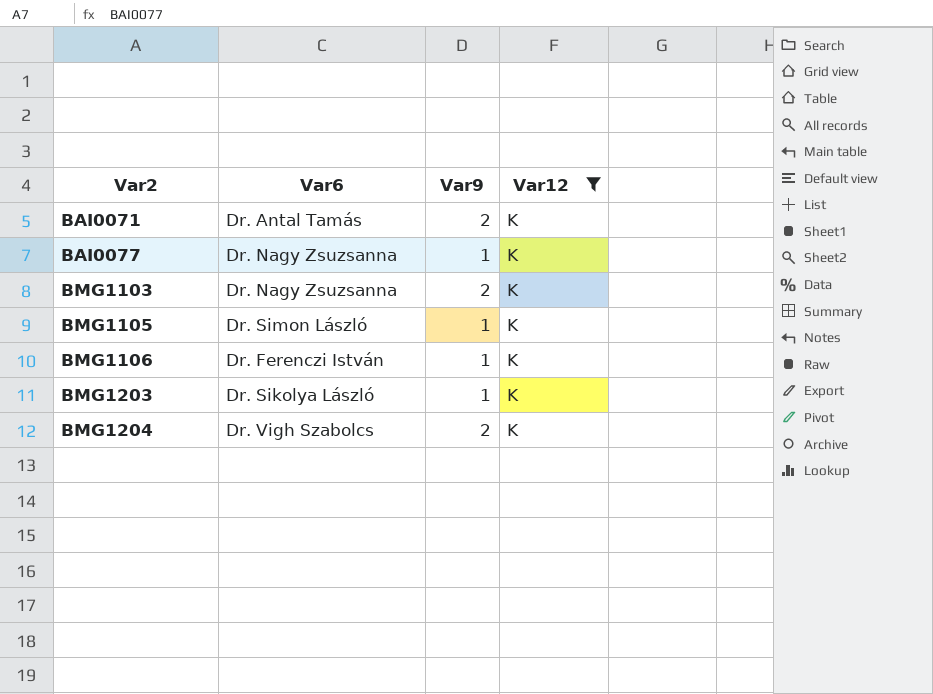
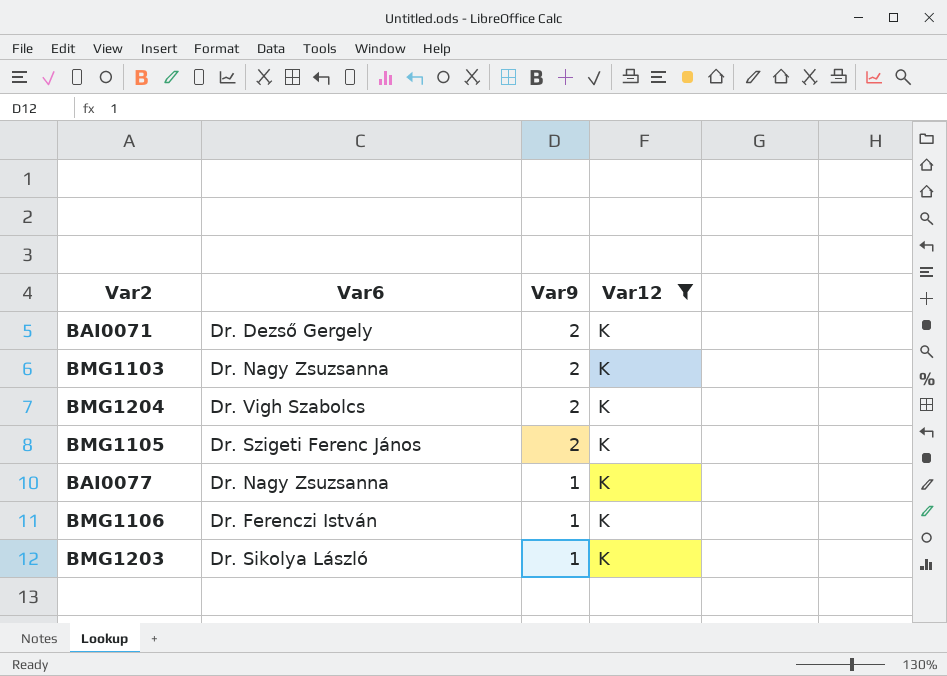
row order: Var2 ascending -> Var9 descending
BAI0071 | Var6: Dr. Antal Tamás -> Dr. Dezső Gergely
BMG1105 | Var6: Dr. Simon László -> Dr. Szigeti Ferenc János
BMG1105 | Var9: 1 -> 2

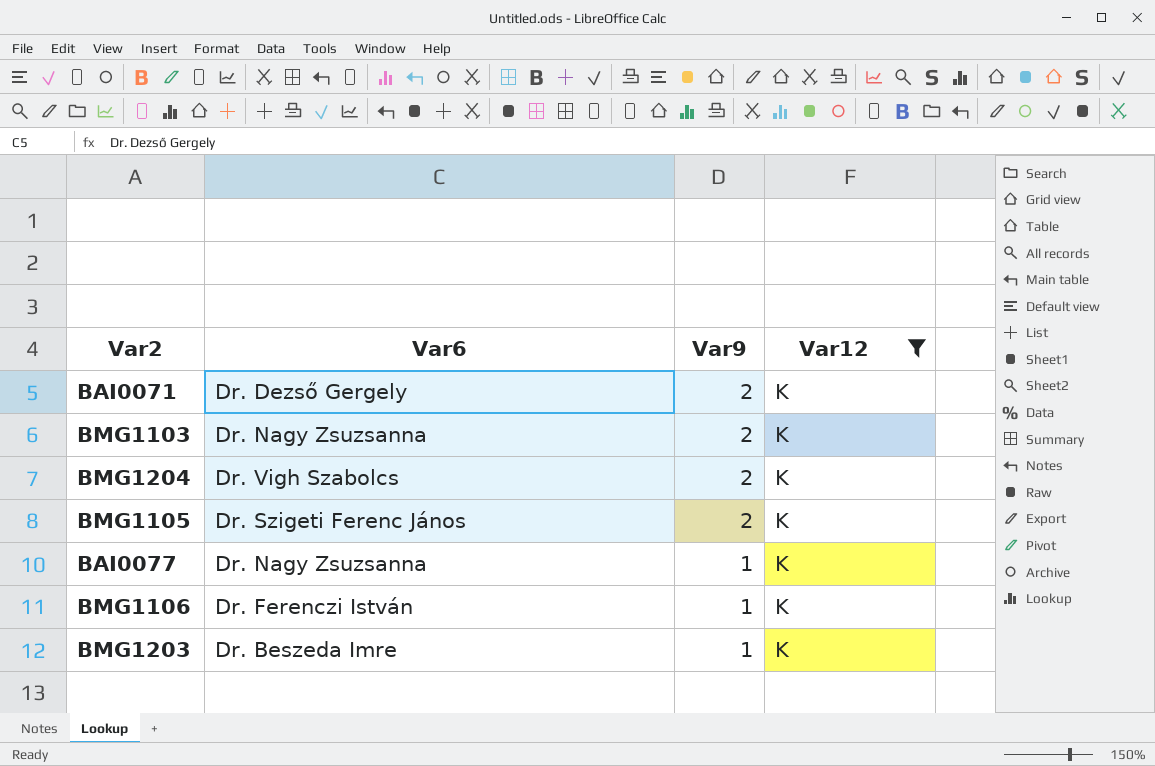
BMG1203 | Var6: Dr. Sikolya László -> Dr. Beszeda Imre

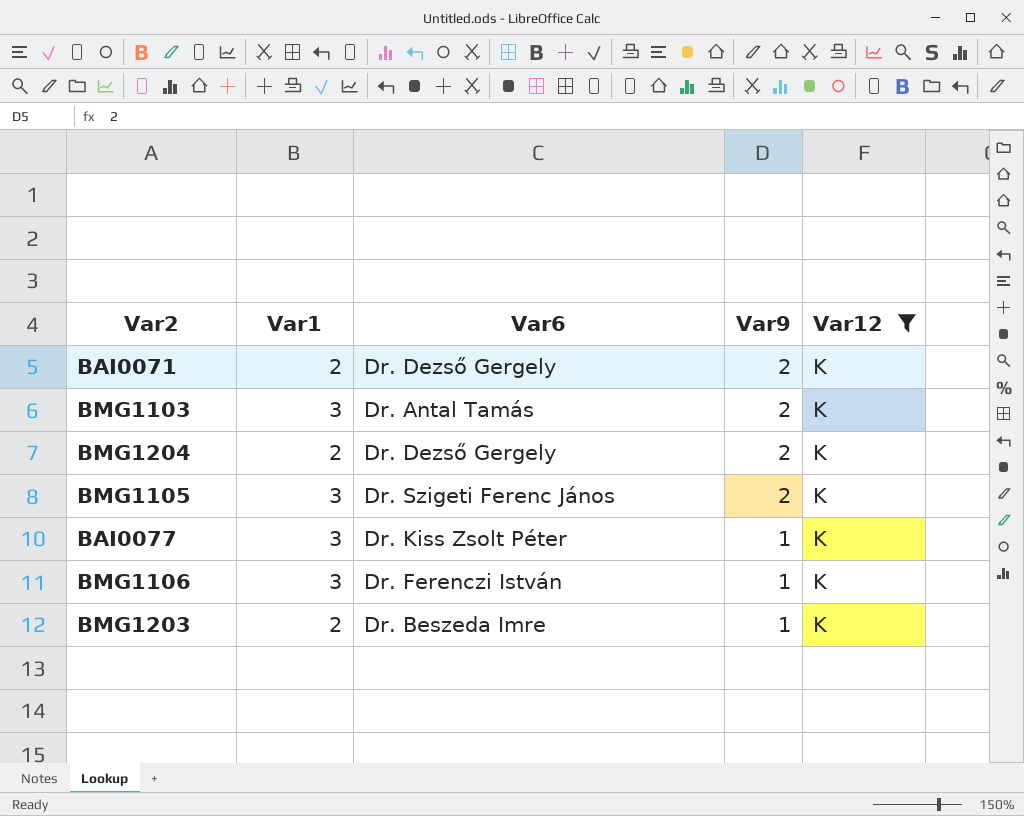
column Var1 | position: none -> 2
BMG1103 | Var6: Dr. Nagy Zsuzsanna -> Dr. Antal Tamás
BMG1204 | Var6: Dr. Vigh Szabolcs -> Dr. Dezső Gergely
BAI0077 | Var6: Dr. Nagy Zsuzsanna -> Dr. Kiss Zsolt Péter

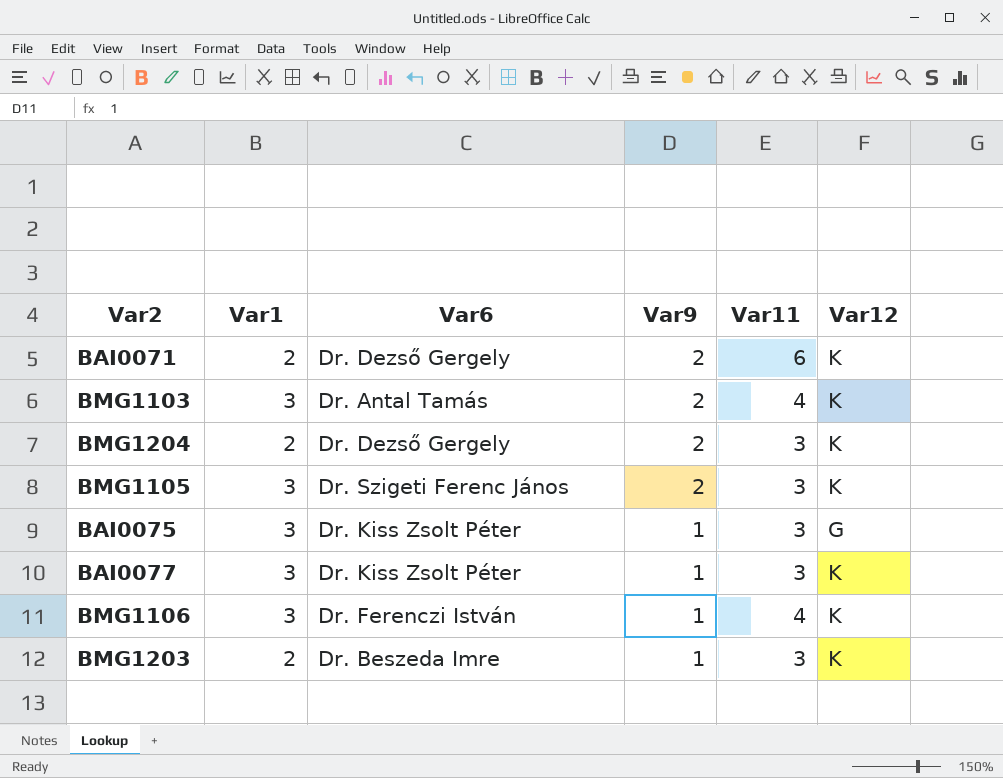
filter: Var12 = K -> none
column Var11 | position: none -> 5

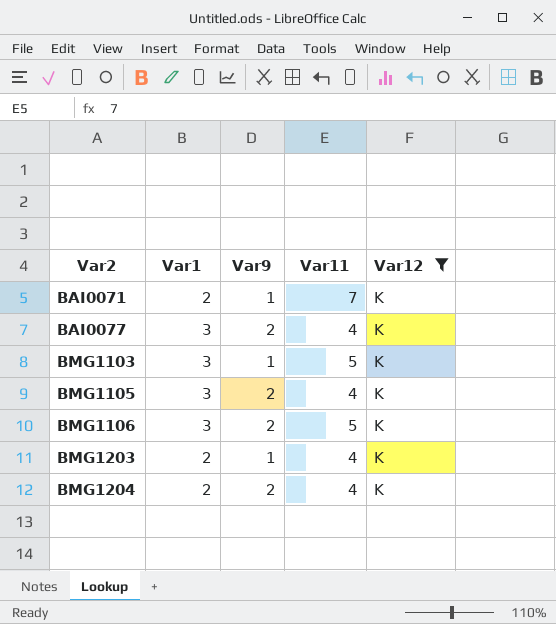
filter: none -> Var12 = K
row order: Var9 descending -> Var2 ascending
column Var6 | position: 3 -> none
BAI0071 | Var9: 2 -> 1
BAI0071 | Var11: 6 -> 7
BAI0077 | Var9: 1 -> 2
BAI0077 | Var11: 3 -> 4
BMG1103 | Var9: 2 -> 1
BMG1103 | Var11: 4 -> 5
BMG1105 | Var11: 3 -> 4
BMG1106 | Var9: 1 -> 2
BMG1106 | Var11: 4 -> 5
BMG1203 | Var11: 3 -> 4
BMG1204 | Var11: 3 -> 4

